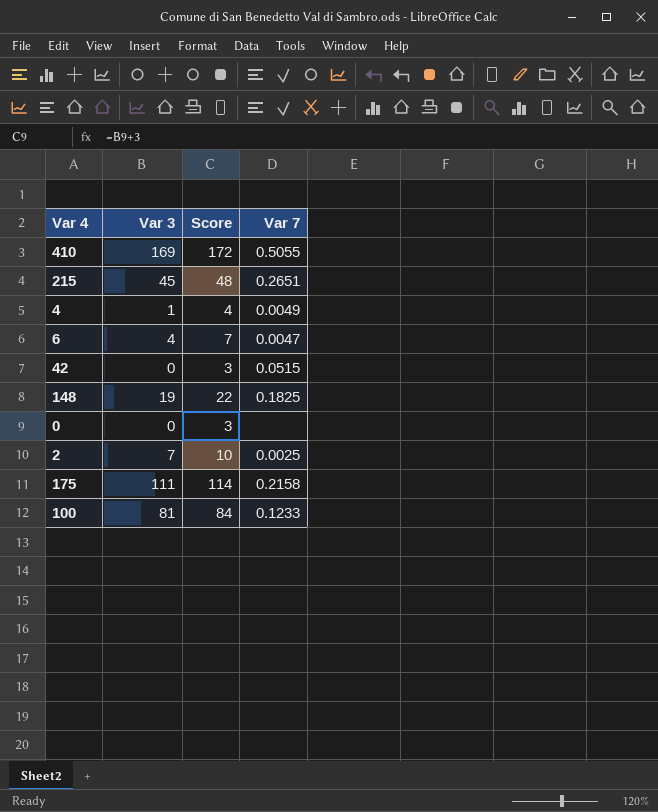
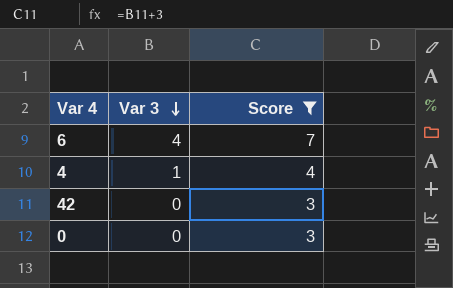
filter: none -> Score <= 7
row order: none -> Var 3 descending
column Var 7 | position: 4 -> none

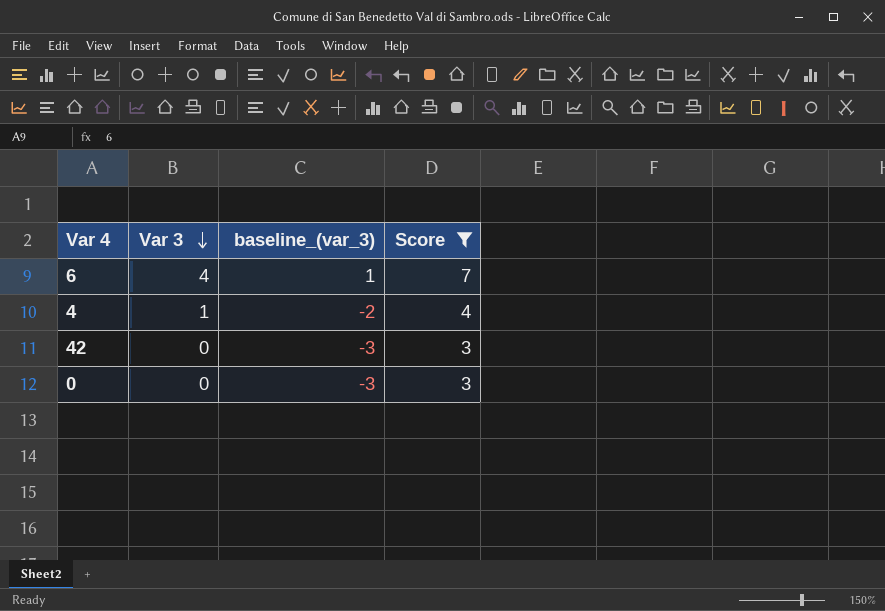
column baseline_(var_3) | formula: none -> [Var 3] - 3

